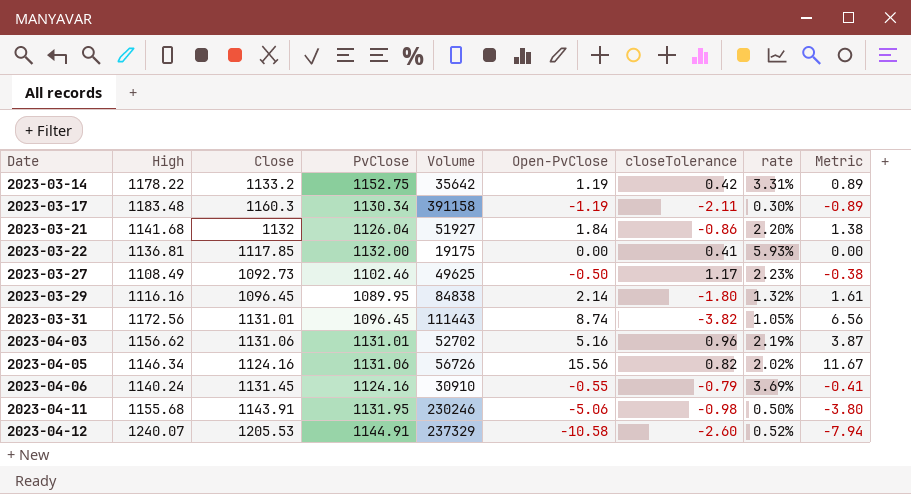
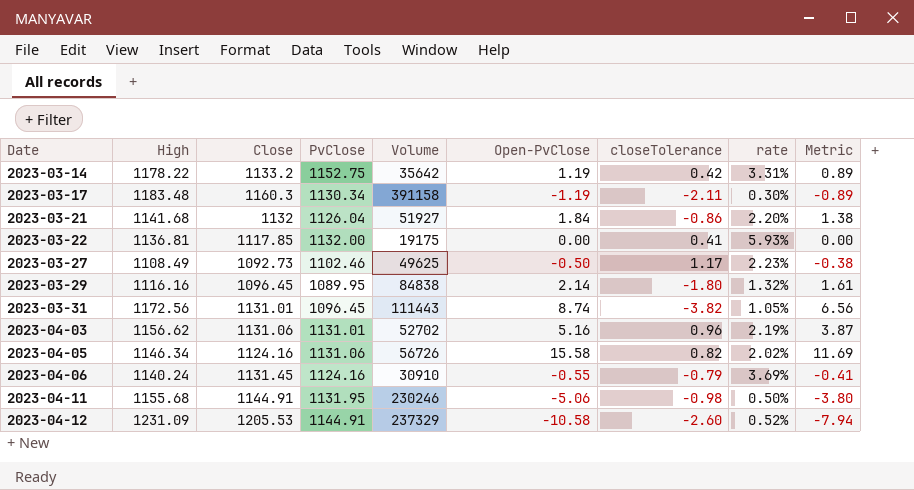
2023-04-05 | Open-PvClose: 15.56 -> 15.58
2023-04-05 | Metric: 11.67 -> 11.69
2023-04-11 | Close: 1143.91 -> 1144.91
2023-04-12 | High: 1240.07 -> 1231.09

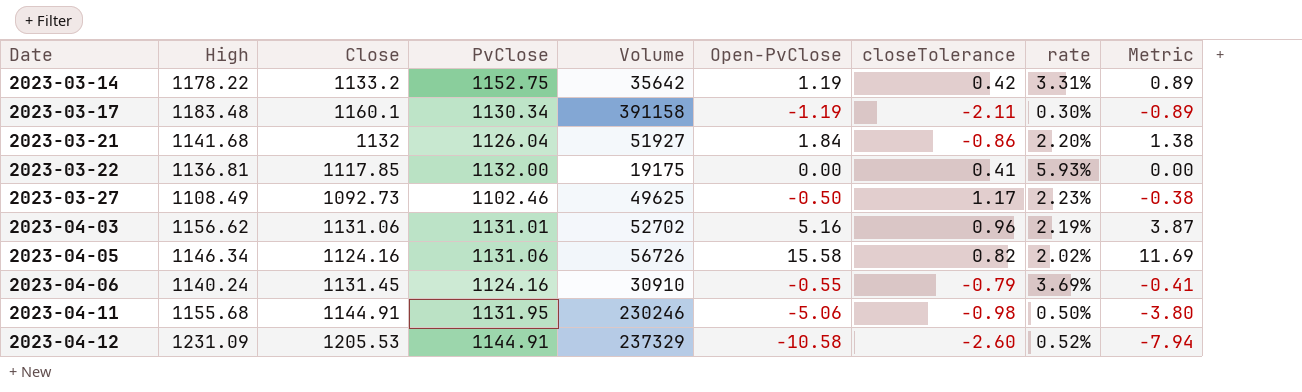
row 2023-03-29: 1116.16 | 1096.45 | 1089.95 | 84838 | 2.14 | -1.80 | 1.32% | 1.61 -> none
row 2023-03-31: 1172.56 | 1131.01 | 1096.45 | 111443 | 8.74 | -3.82 | 1.05% | 6.56 -> none
2023-03-17 | Close: 1160.3 -> 1160.1

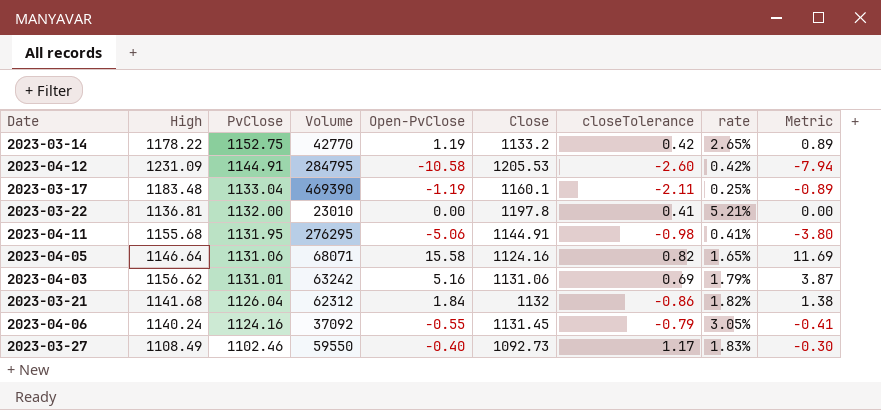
row order: Date ascending -> PvClose descending
column Close | position: 3 -> 6
column rate | formula: [High] / [Volume] -> [Close] / [Volume]
2023-03-14 | Volume: 35642 -> 42770
2023-04-12 | Volume: 237329 -> 284795
2023-03-17 | PvClose: 1130.34 -> 1133.04
2023-03-17 | Volume: 391158 -> 469390
2023-03-22 | Volume: 19175 -> 23010
2023-03-22 | Close: 1117.85 -> 1197.8
2023-04-11 | Volume: 230246 -> 276295
2023-04-05 | High: 1146.34 -> 1146.64
2023-04-05 | Volume: 56726 -> 68071
2023-04-03 | Volume: 52702 -> 63242
2023-04-03 | closeTolerance: 0.96 -> 0.69
2023-03-21 | Volume: 51927 -> 62312
2023-04-06 | Volume: 30910 -> 37092
2023-03-27 | Volume: 49625 -> 59550
2023-03-27 | Open-PvClose: -0.50 -> -0.40
2023-03-27 | Metric: -0.38 -> -0.30

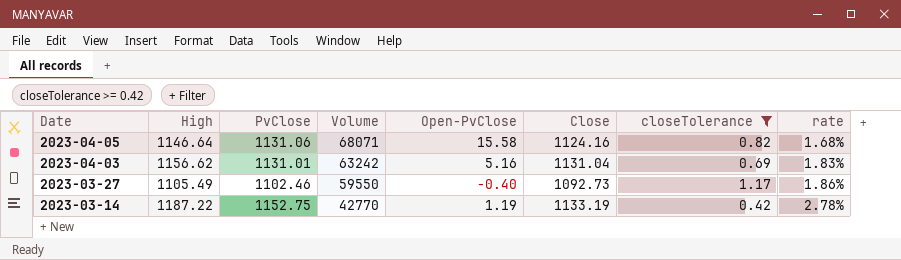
filter: none -> closeTolerance >= 0.42
row order: PvClose descending -> Date descending
column Metric | formula: [Open-PvClose] * 0.75 -> none
column rate | formula: [Close] / [Volume] -> [High] / [Volume]
2023-04-03 | Close: 1131.06 -> 1131.04
2023-03-27 | High: 1108.49 -> 1105.49
2023-03-14 | High: 1178.22 -> 1187.22
2023-03-14 | Close: 1133.2 -> 1133.19

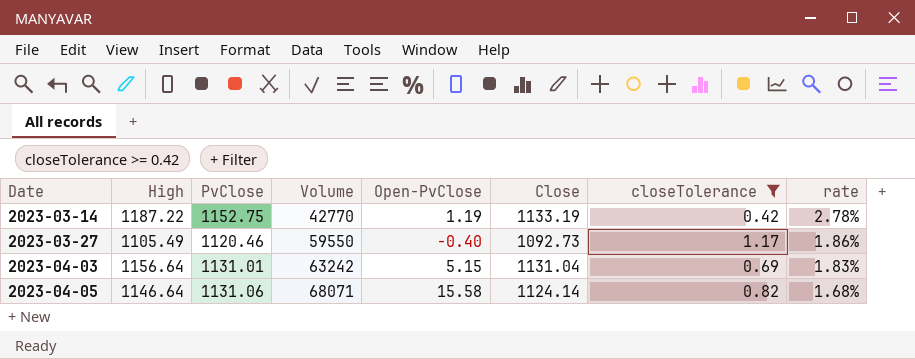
row order: Date descending -> Date ascending
2023-03-27 | PvClose: 1102.46 -> 1120.46
2023-04-03 | High: 1156.62 -> 1156.64
2023-04-03 | Open-PvClose: 5.16 -> 5.15
2023-04-05 | Close: 1124.16 -> 1124.14

